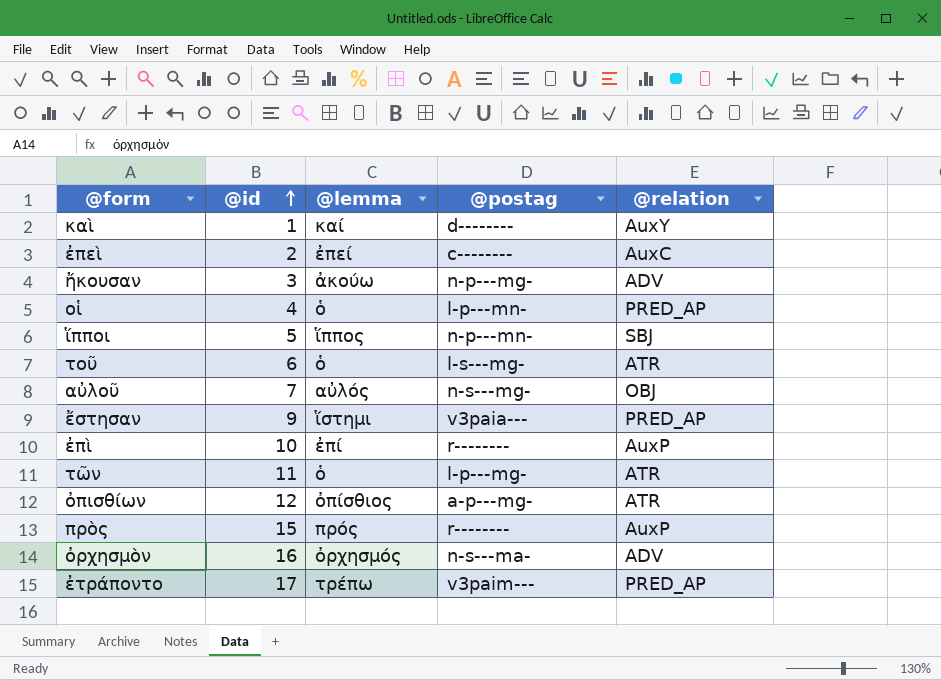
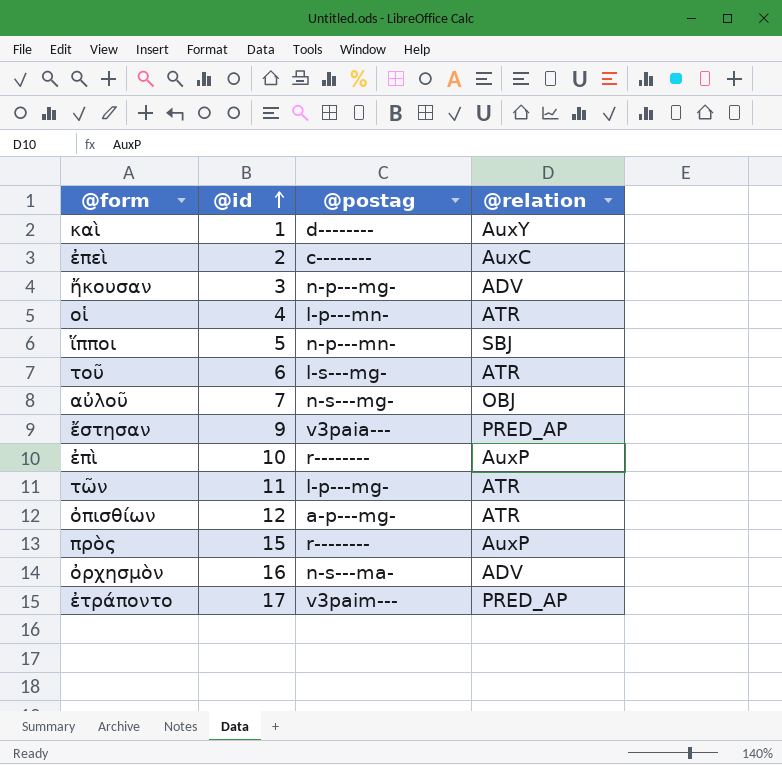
column @lemma | position: 3 -> none
οἱ | @relation: PRED_AP -> ATR

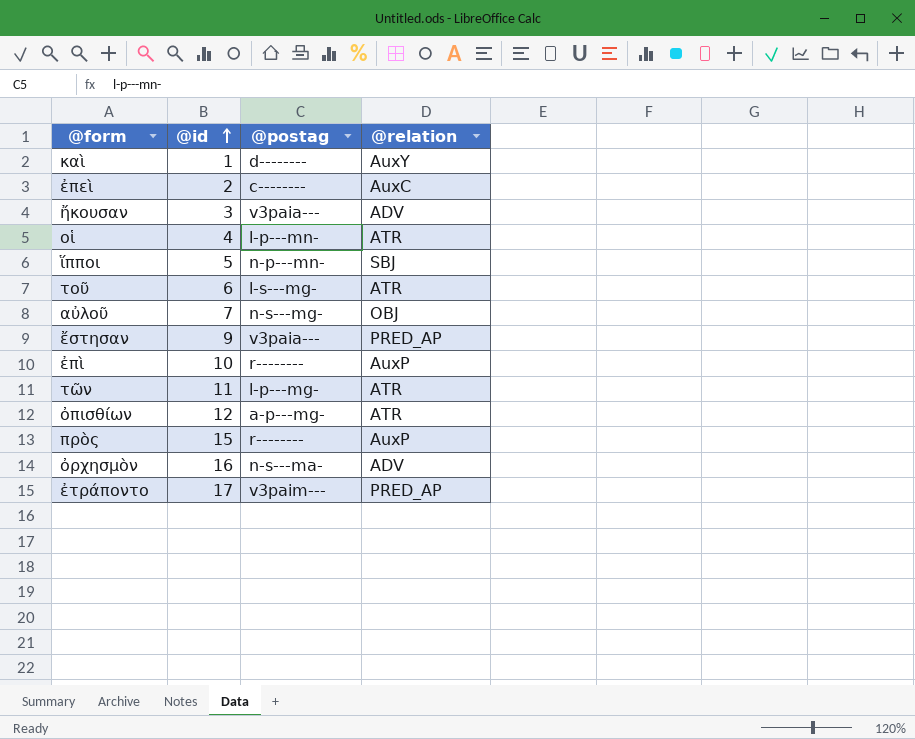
ἤκουσαν | @postag: n-p---mg- -> v3paia---

